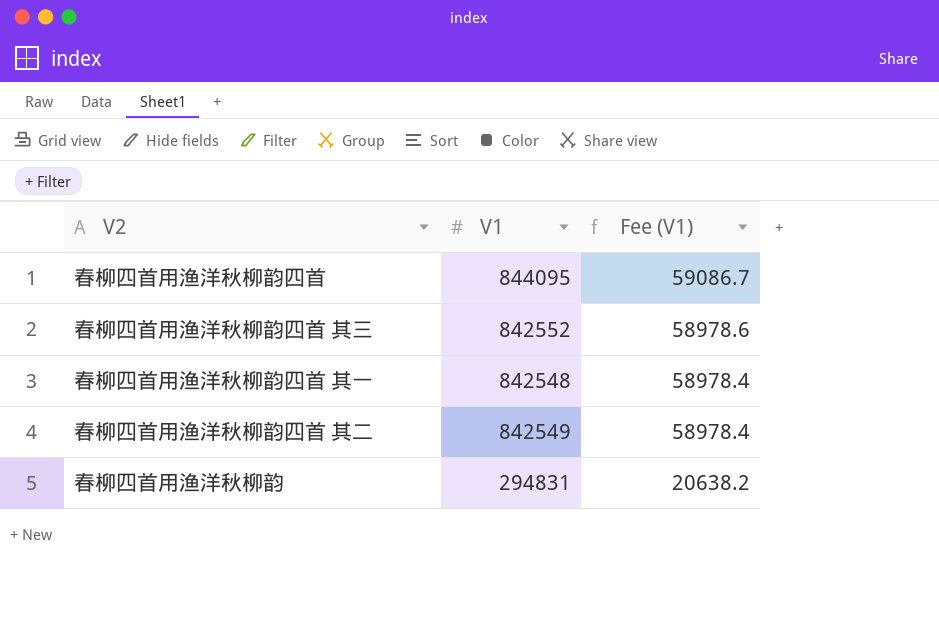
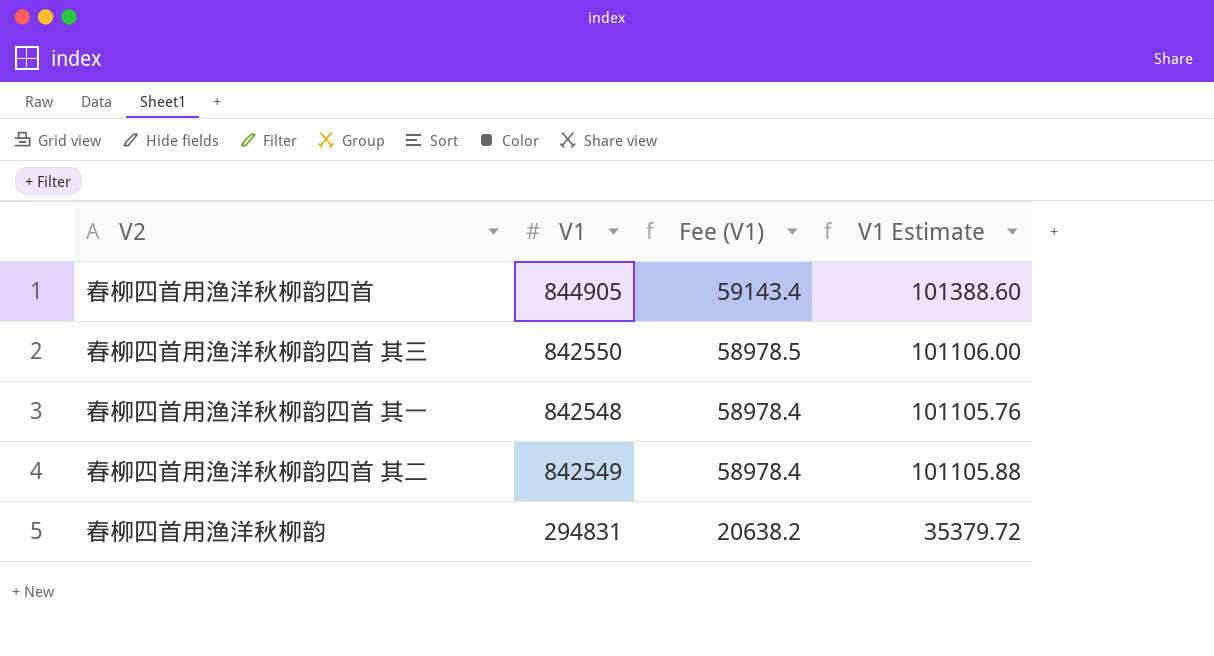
column V1 Estimate | formula: none -> [V1] * 0.12
春柳四首用渔洋秋柳韵四首 | V1: 844095 -> 844905
春柳四首用渔洋秋柳韵四首 | Fee (V1): 59086.7 -> 59143.4
春柳四首用渔洋秋柳韵四首 其三 | V1: 842552 -> 842550
春柳四首用渔洋秋柳韵四首 其三 | Fee (V1): 58978.6 -> 58978.5

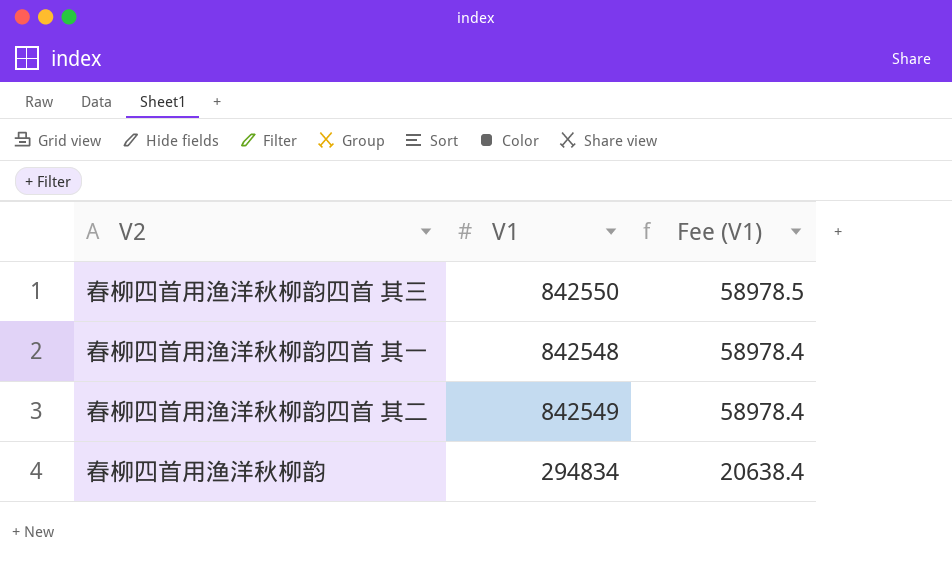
column V1 Estimate | formula: [V1] * 0.12 -> none
row 春柳四首用渔洋秋柳韵四首: 844905 | 59143.4 | 101388.60 -> none
春柳四首用渔洋秋柳韵 | V1: 294831 -> 294834
春柳四首用渔洋秋柳韵 | Fee (V1): 20638.2 -> 20638.4

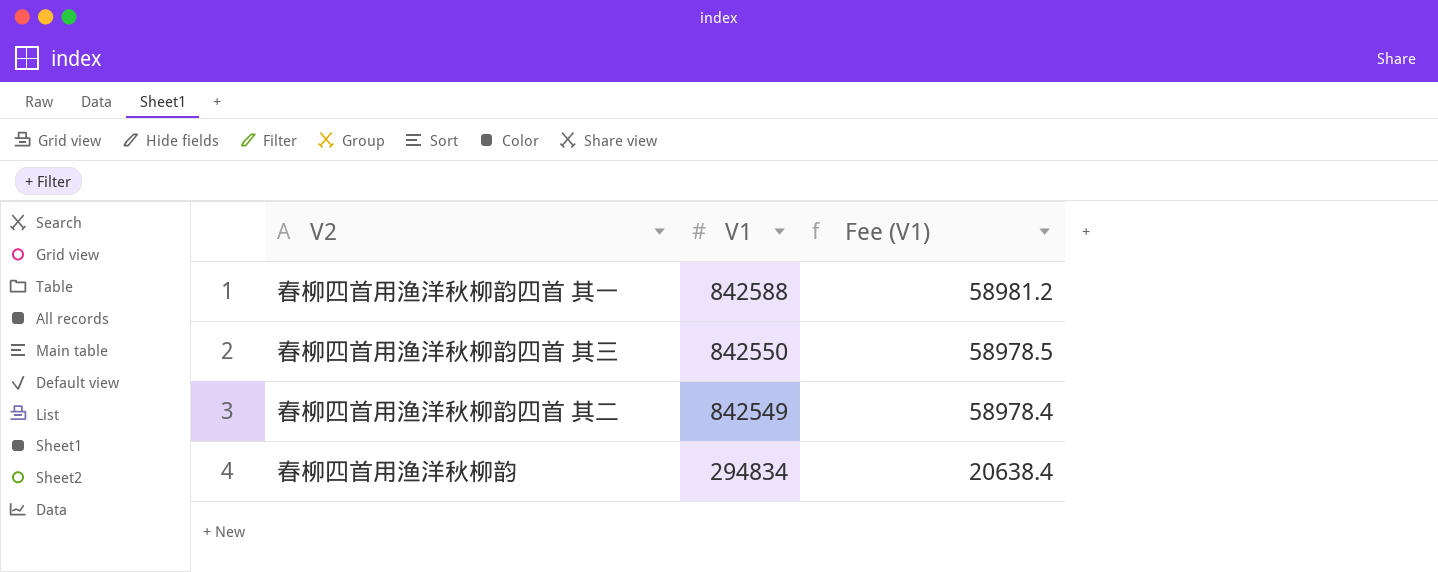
row order: Fee (V1) descending -> V1 descending
春柳四首用渔洋秋柳韵四首 其一 | V1: 842548 -> 842588
春柳四首用渔洋秋柳韵四首 其一 | Fee (V1): 58978.4 -> 58981.2

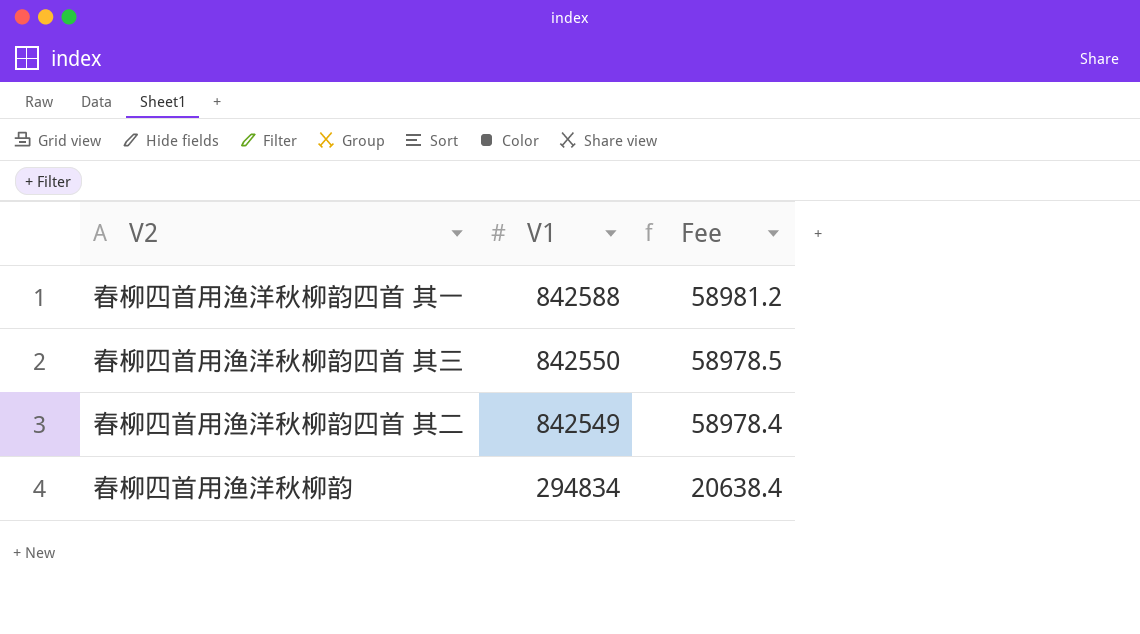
column name: Fee (V1) -> Fee

